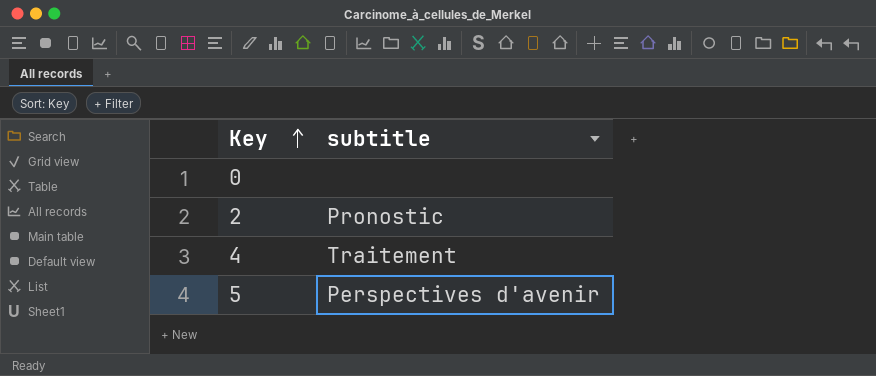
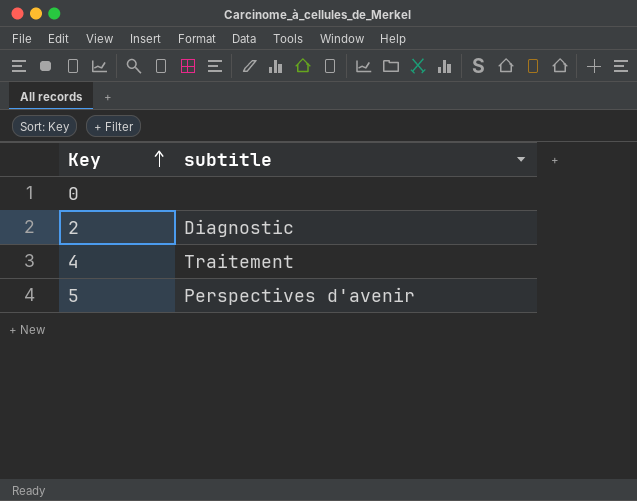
2 | subtitle: Pronostic -> Diagnostic

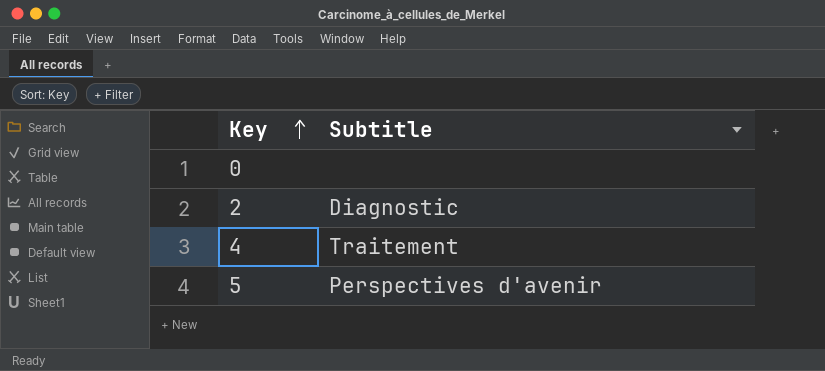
column name: subtitle -> Subtitle

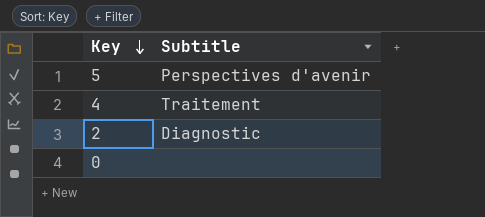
row order: Key ascending -> Key descending

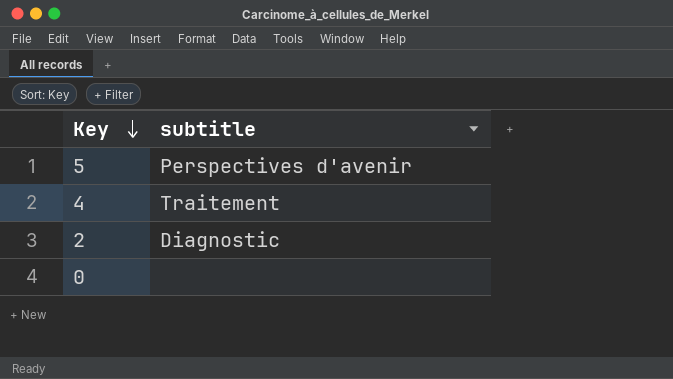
column name: Subtitle -> subtitle

